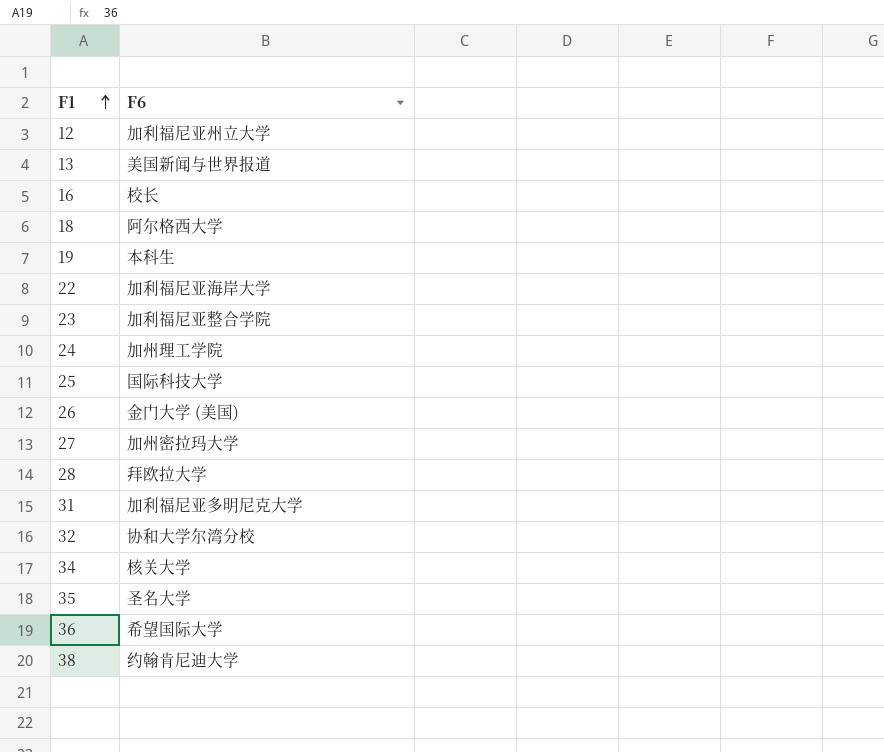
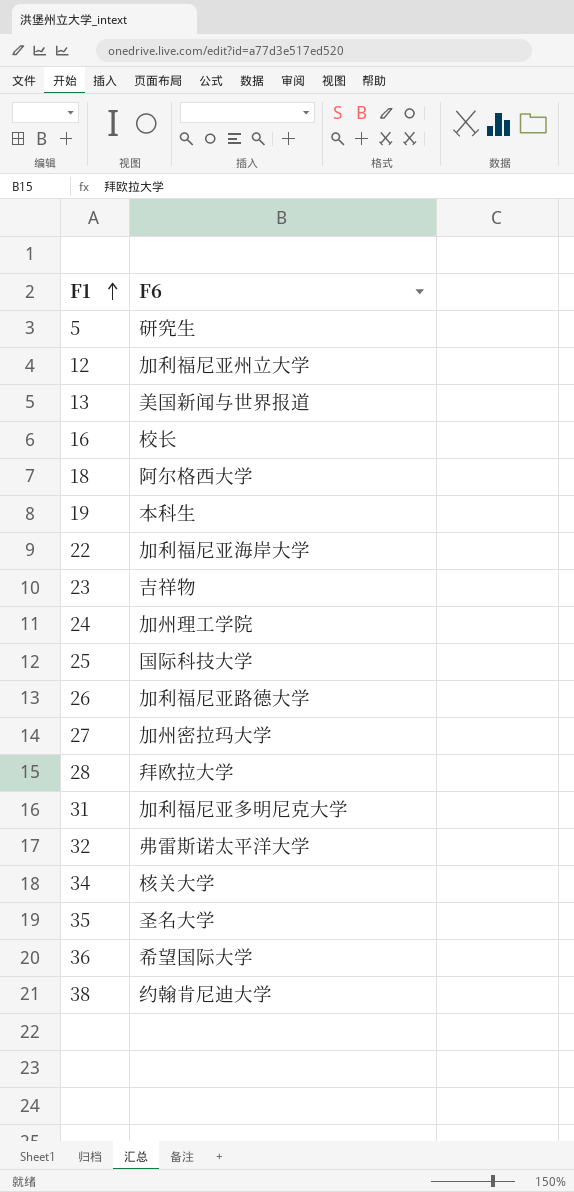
row 5: none -> 研究生
23 | F6: 加利福尼亚整合学院 -> 吉祥物
26 | F6: 金门大学 (美国) -> 加利福尼亚路德大学
32 | F6: 协和大学尔湾分校 -> 弗雷斯诺太平洋大学

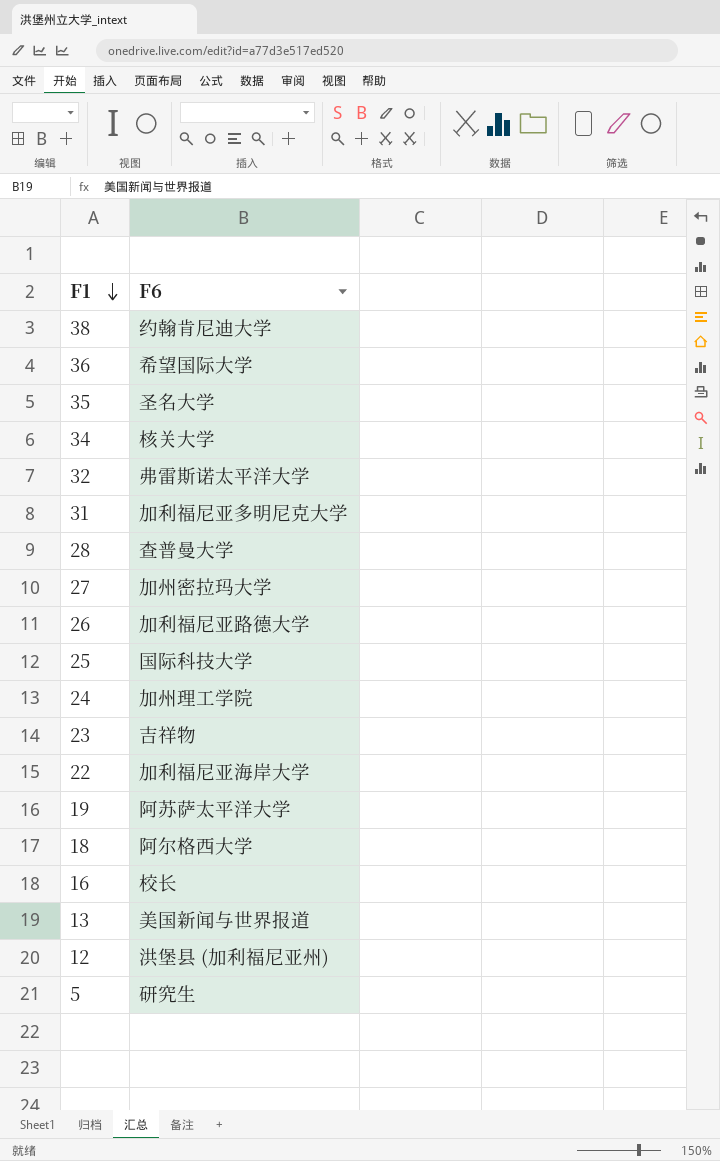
row order: F1 ascending -> F1 descending
28 | F6: 拜欧拉大学 -> 查普曼大学
19 | F6: 本科生 -> 阿苏萨太平洋大学
12 | F6: 加利福尼亚州立大学 -> 洪堡县 (加利福尼亚州)

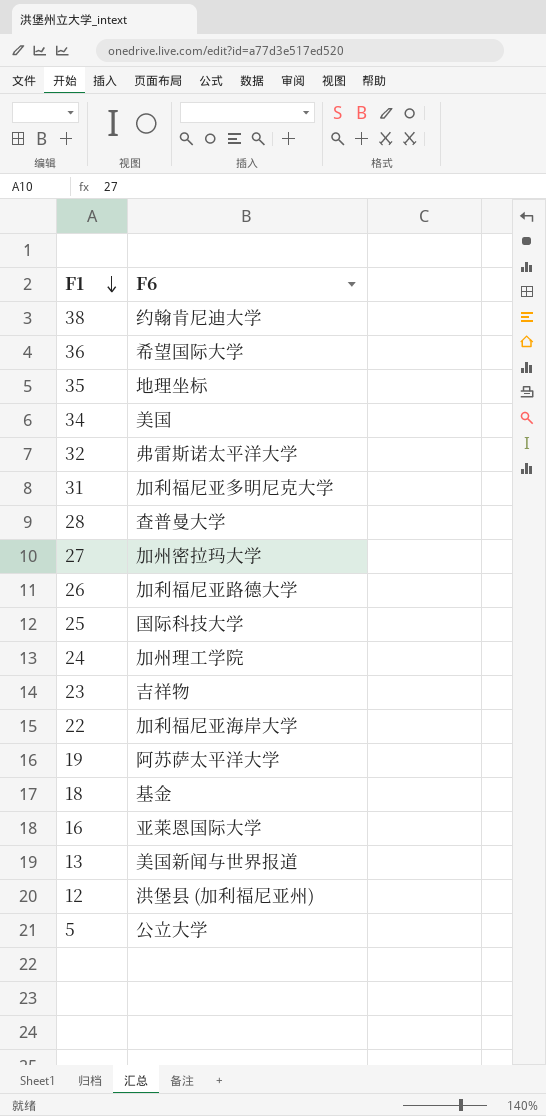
35 | F6: 圣名大学 -> 地理坐标
34 | F6: 核关大学 -> 美国
18 | F6: 阿尔格西大学 -> 基金
16 | F6: 校长 -> 亚莱恩国际大学
5 | F6: 研究生 -> 公立大学

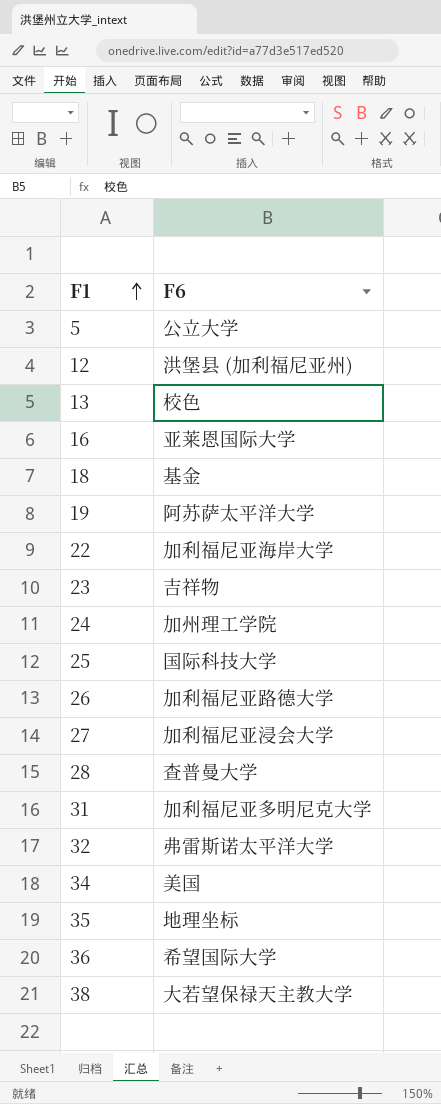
row order: F1 descending -> F1 ascending
13 | F6: 美国新闻与世界报道 -> 校色
27 | F6: 加州密拉玛大学 -> 加利福尼亚浸会大学
38 | F6: 约翰肯尼迪大学 -> 大若望保禄天主教大学

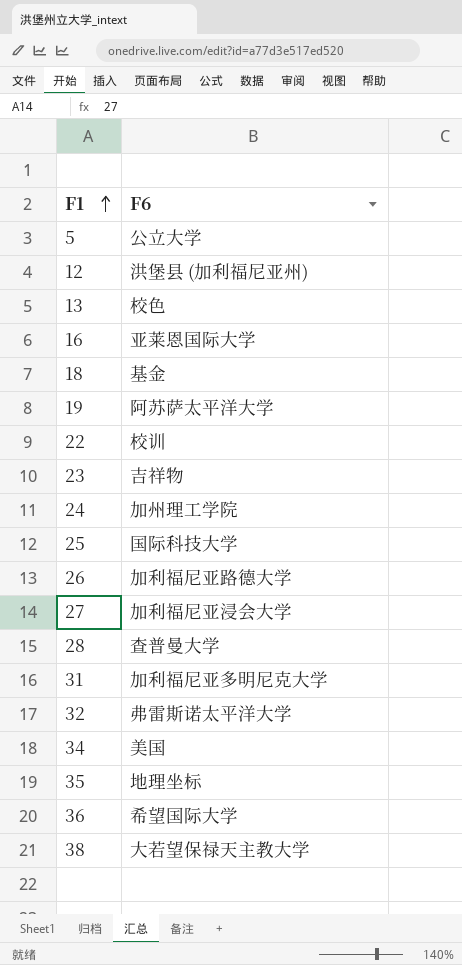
22 | F6: 加利福尼亚海岸大学 -> 校训

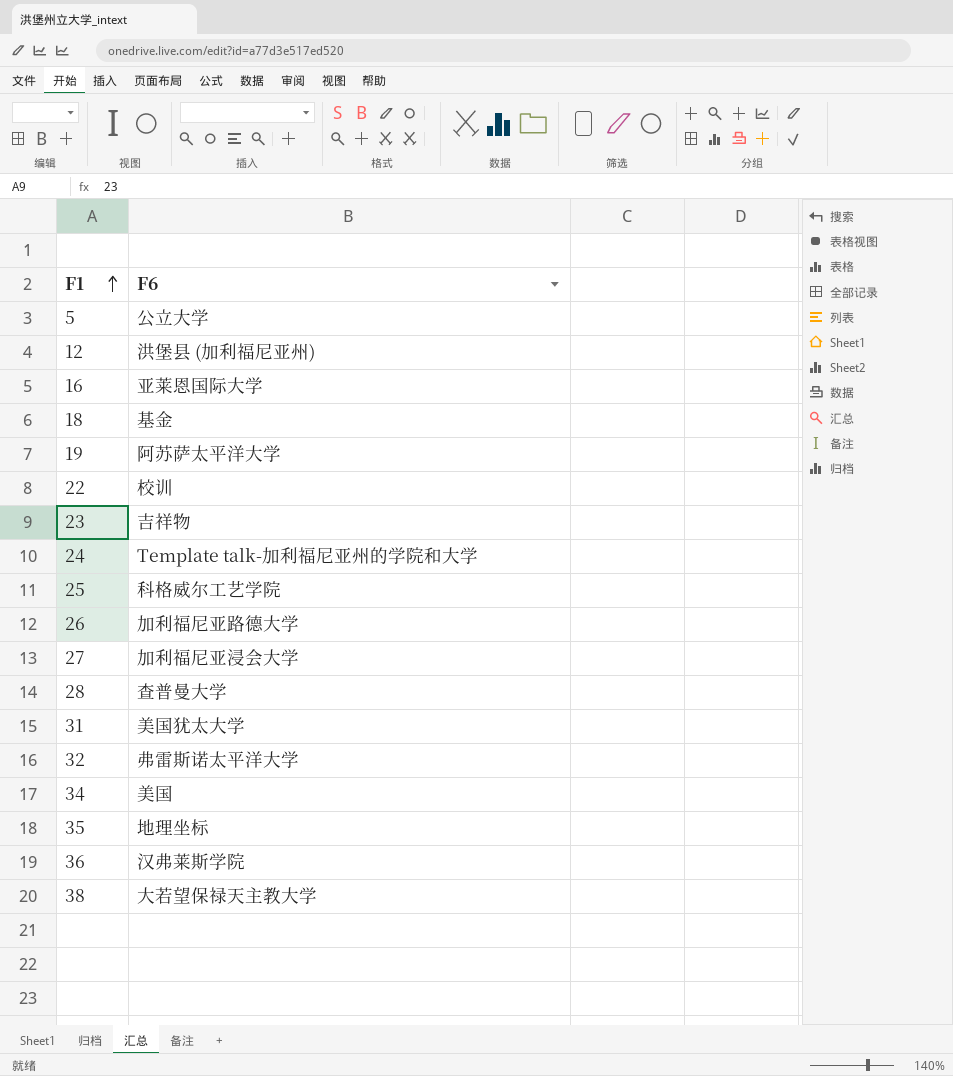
row 13: 校色 -> none
24 | F6: 加州理工学院 -> Template talk-加利福尼亚州的学院和大学
25 | F6: 国际科技大学 -> 科格威尔工艺学院
31 | F6: 加利福尼亚多明尼克大学 -> 美国犹太大学
36 | F6: 希望国际大学 -> 汉弗莱斯学院

